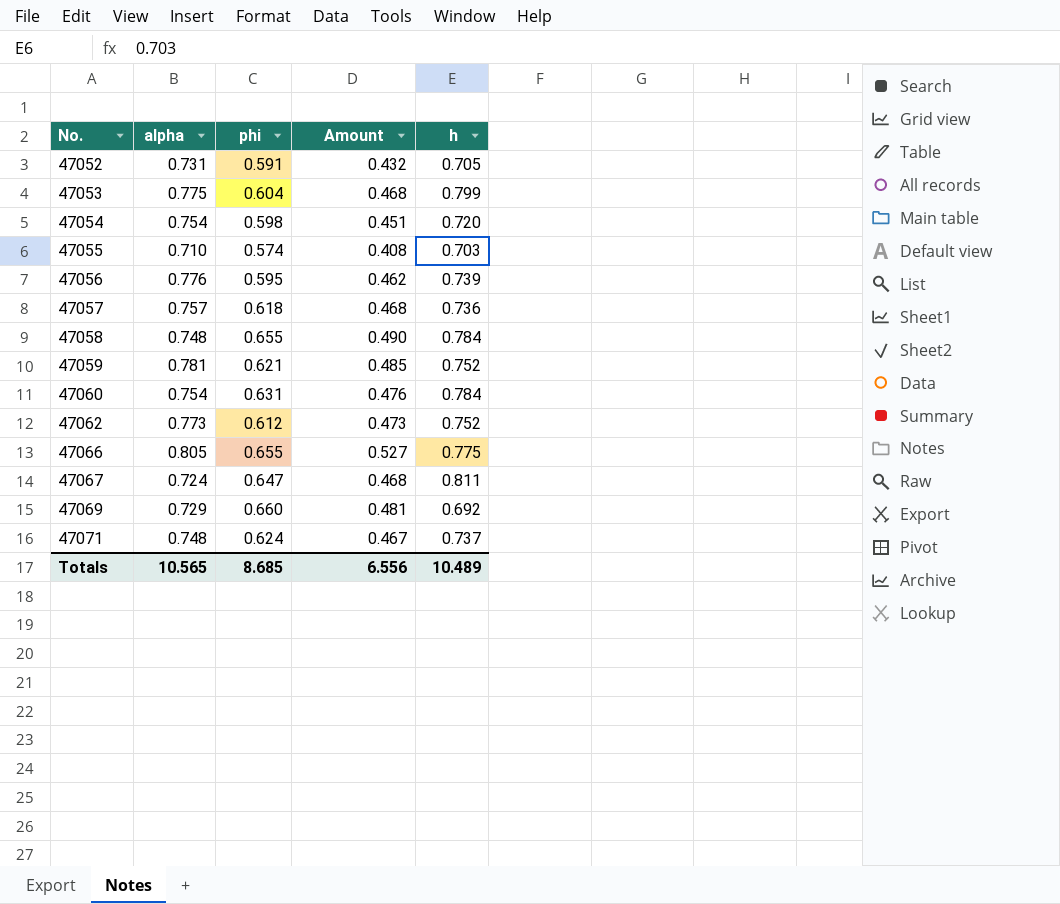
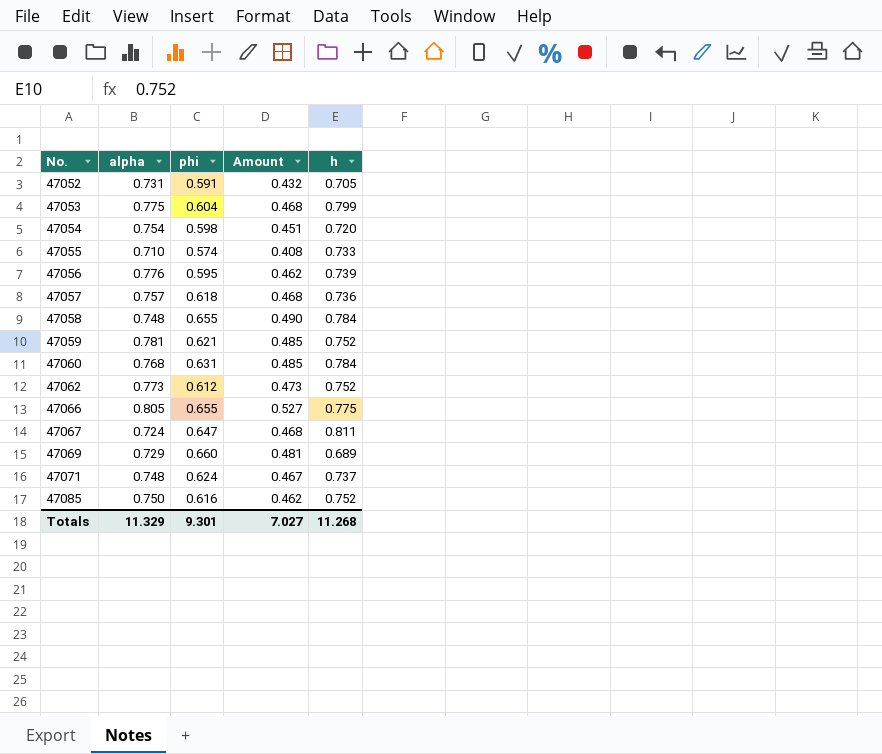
47055 | h: 0.703 -> 0.733
47060 | alpha: 0.754 -> 0.768
47060 | Amount: 0.476 -> 0.485
47069 | h: 0.692 -> 0.689
row 47085: none -> 0.750 | 0.616 | 0.462 | 0.752
Totals | alpha: 10.565 -> 11.329
Totals | phi: 8.685 -> 9.301
Totals | Amount: 6.556 -> 7.027
Totals | h: 10.489 -> 11.268

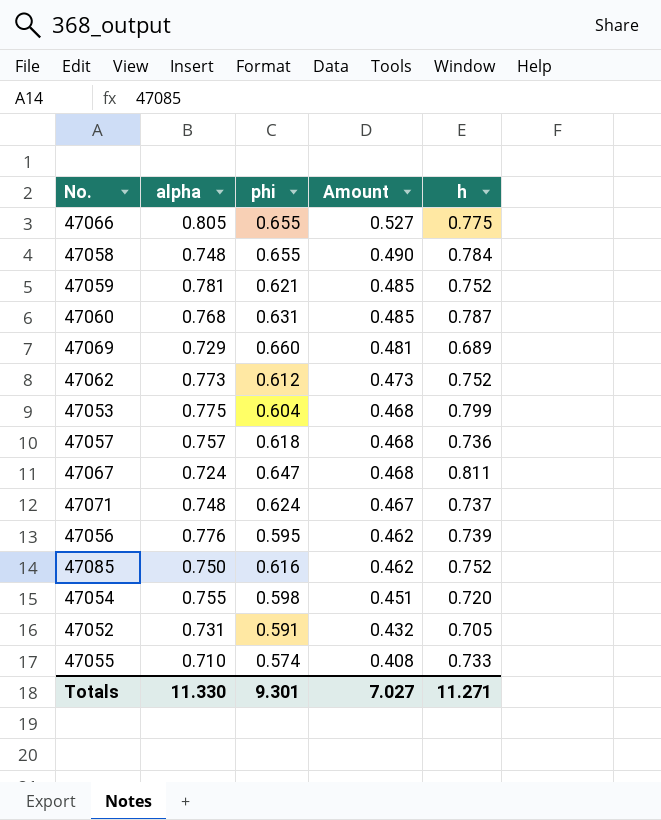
row order: No. ascending -> Amount descending
47060 | h: 0.784 -> 0.787
47054 | alpha: 0.754 -> 0.755
Totals | alpha: 11.329 -> 11.330
Totals | h: 11.268 -> 11.271

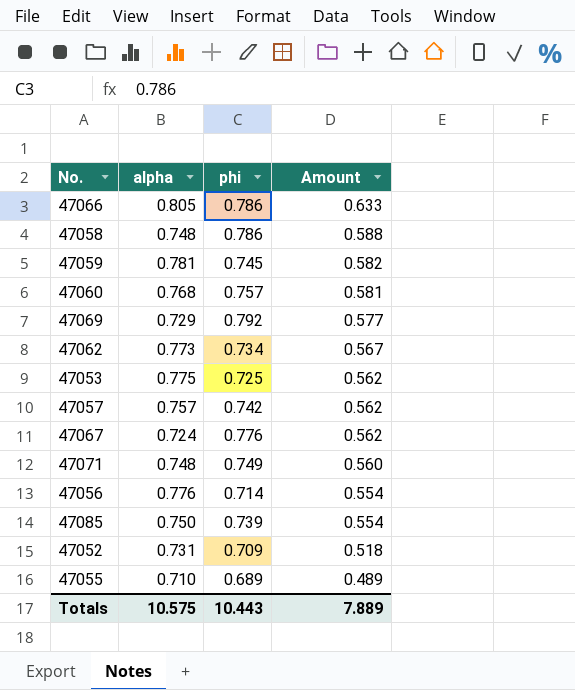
column h | position: 5 -> none
row 47054: 0.755 | 0.598 | 0.451 | 0.720 -> none
47066 | phi: 0.655 -> 0.786
47066 | Amount: 0.527 -> 0.633
47058 | phi: 0.655 -> 0.786
47058 | Amount: 0.490 -> 0.588
47059 | phi: 0.621 -> 0.745
47059 | Amount: 0.485 -> 0.582
47060 | phi: 0.631 -> 0.757
47060 | Amount: 0.485 -> 0.581
47069 | phi: 0.660 -> 0.792
47069 | Amount: 0.481 -> 0.577
47062 | phi: 0.612 -> 0.734
47062 | Amount: 0.473 -> 0.567
47053 | phi: 0.604 -> 0.725
47053 | Amount: 0.468 -> 0.562
47057 | phi: 0.618 -> 0.742
47057 | Amount: 0.468 -> 0.562
47067 | phi: 0.647 -> 0.776
47067 | Amount: 0.468 -> 0.562
47071 | phi: 0.624 -> 0.749
47071 | Amount: 0.467 -> 0.560
47056 | phi: 0.595 -> 0.714
47056 | Amount: 0.462 -> 0.554
47085 | phi: 0.616 -> 0.739
47085 | Amount: 0.462 -> 0.554
47052 | phi: 0.591 -> 0.709
47052 | Amount: 0.432 -> 0.518
47055 | phi: 0.574 -> 0.689
47055 | Amount: 0.408 -> 0.489
Totals | alpha: 11.330 -> 10.575
Totals | phi: 9.301 -> 10.443
Totals | Amount: 7.027 -> 7.889

